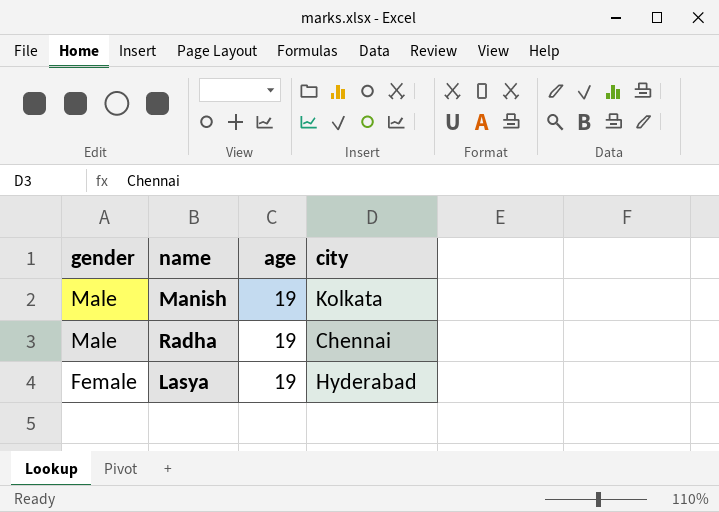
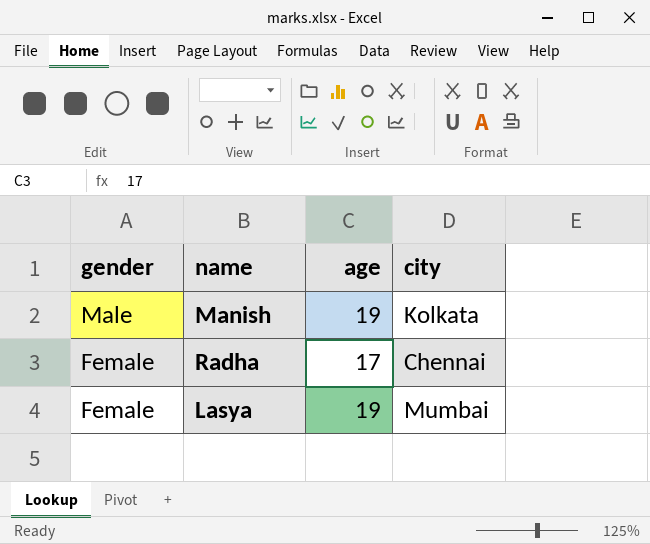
Radha | gender: Male -> Female
Radha | age: 19 -> 17
Lasya | city: Hyderabad -> Mumbai

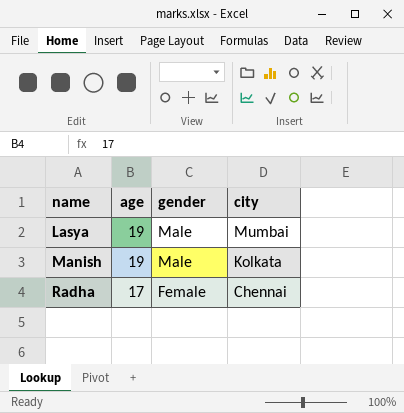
row order: gender descending -> name ascending
column gender | position: 1 -> 3
Lasya | gender: Female -> Male

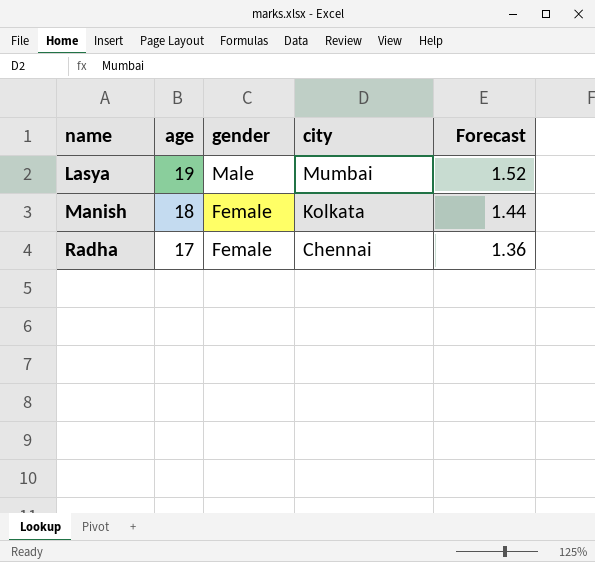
column Forecast | formula: none -> [age] * 0.08
Manish | age: 19 -> 18
Manish | gender: Male -> Female

